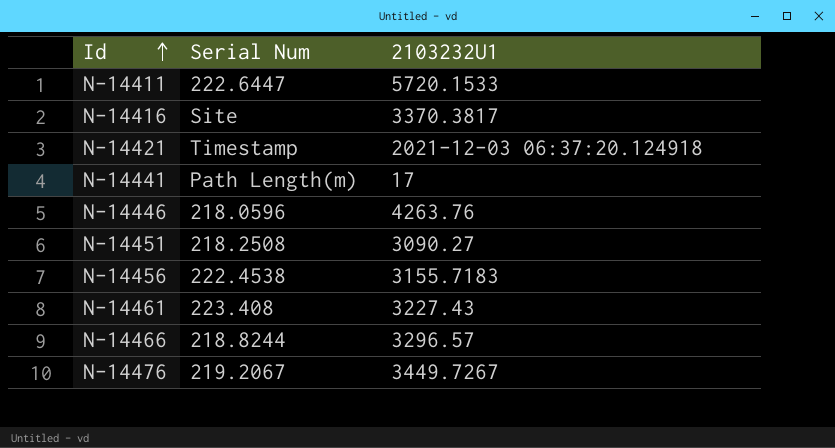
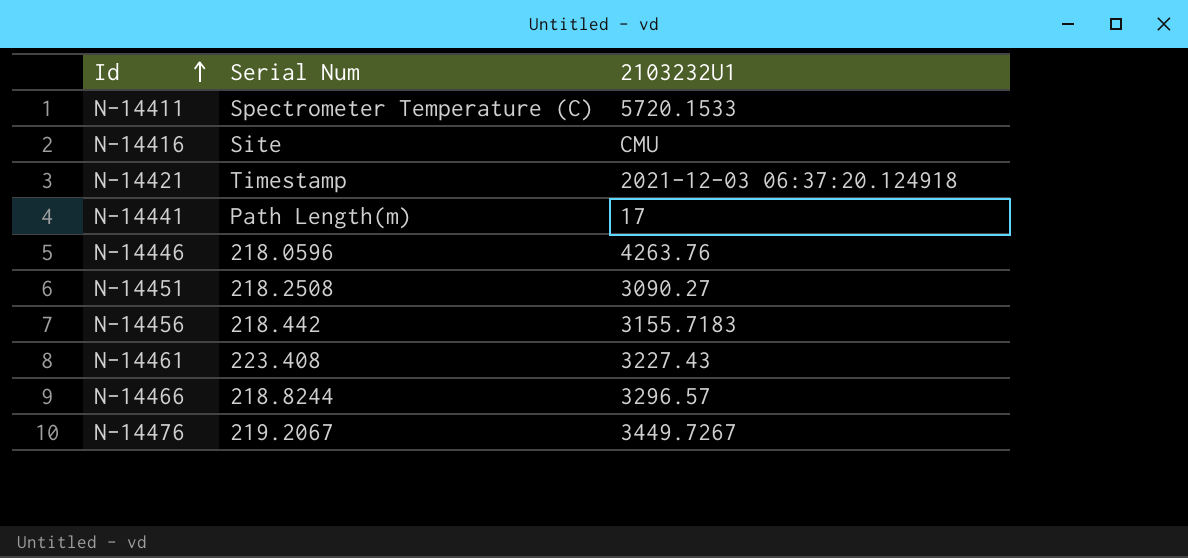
N-14411 | Serial Num: 222.6447 -> Spectrometer Temperature (C)
N-14416 | 2103232U1: 3370.3817 -> CMU
N-14456 | Serial Num: 222.4538 -> 218.442

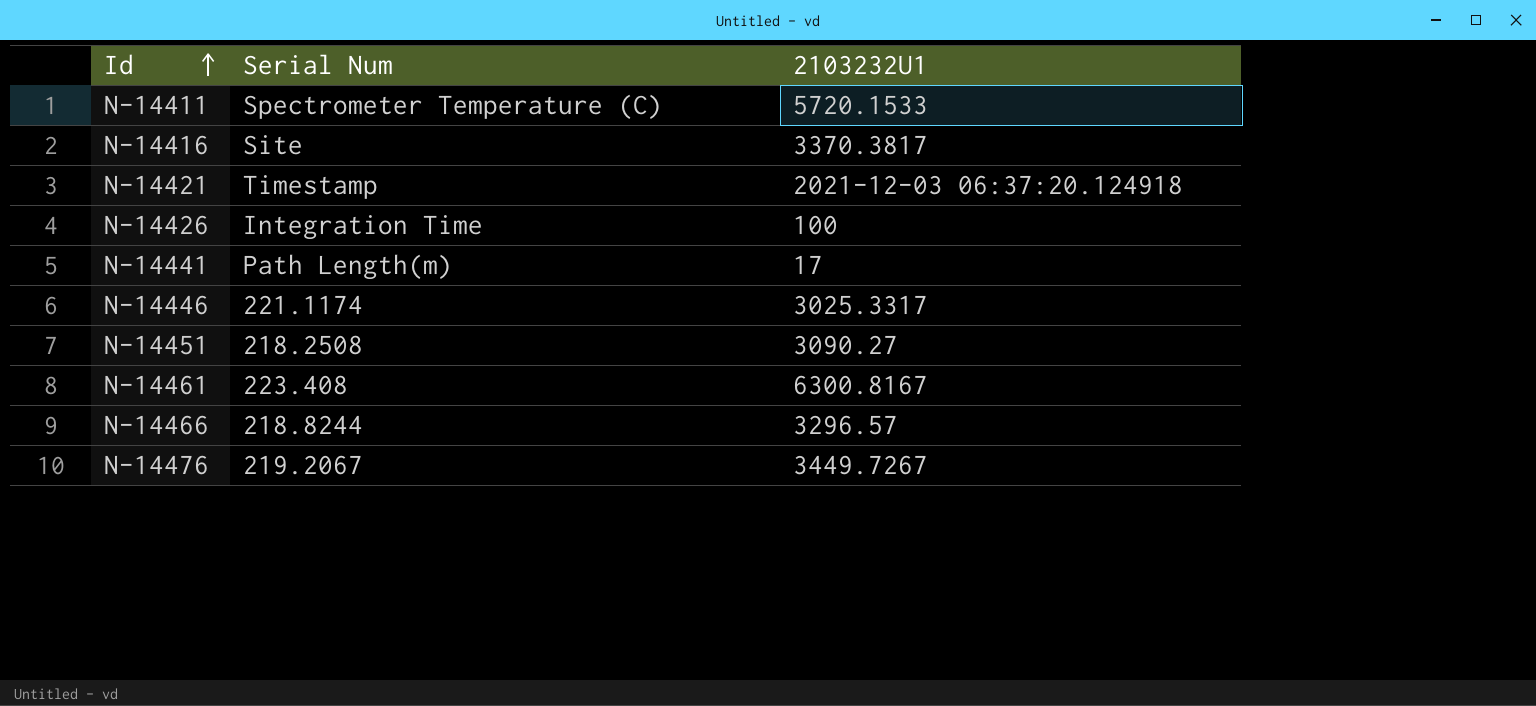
row N-14456: 218.442 | 3155.7183 -> none
N-14416 | 2103232U1: CMU -> 3370.3817
row N-14426: none -> Integration Time | 100
N-14446 | Serial Num: 218.0596 -> 221.1174
N-14446 | 2103232U1: 4263.76 -> 3025.3317
N-14461 | 2103232U1: 3227.43 -> 6300.8167

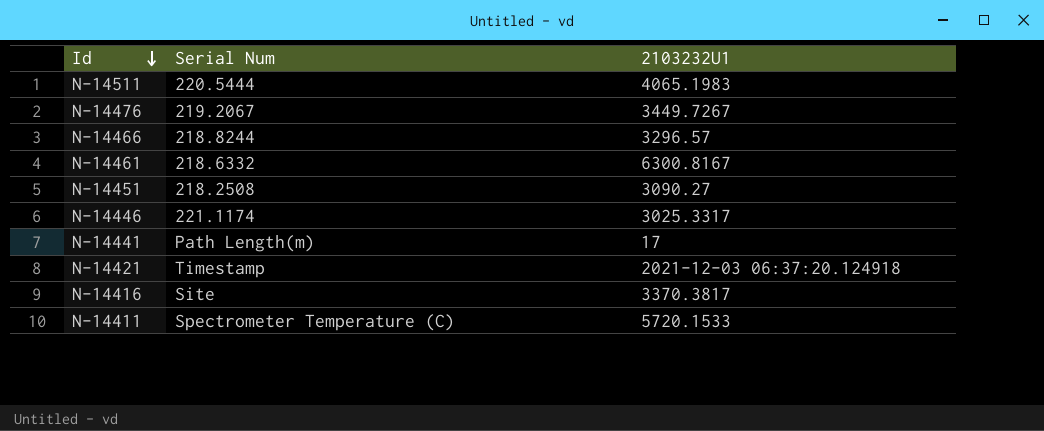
row order: Id ascending -> Id descending
row N-14426: Integration Time | 100 -> none
row N-14511: none -> 220.5444 | 4065.1983
N-14461 | Serial Num: 223.408 -> 218.6332

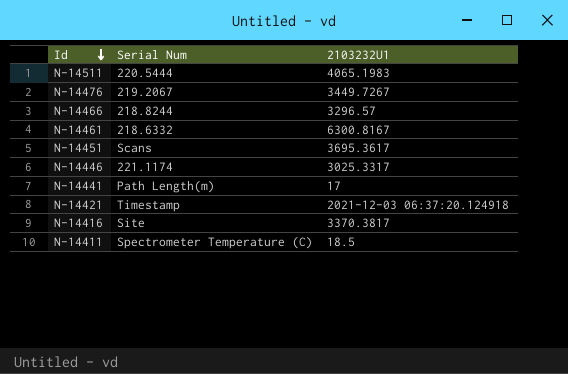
N-14451 | Serial Num: 218.2508 -> Scans
N-14451 | 2103232U1: 3090.27 -> 3695.3617
N-14411 | 2103232U1: 5720.1533 -> 18.5

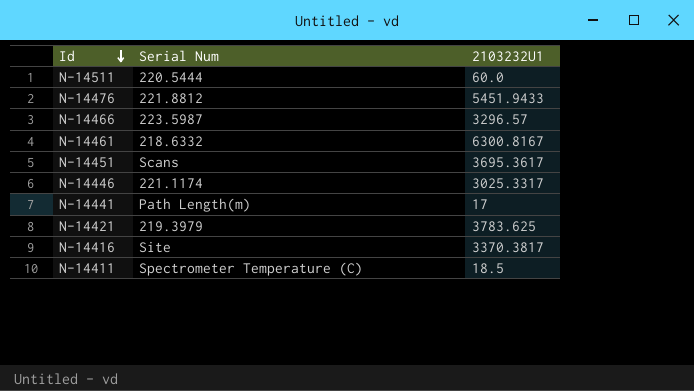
N-14511 | 2103232U1: 4065.1983 -> 60.0
N-14476 | Serial Num: 219.2067 -> 221.8812
N-14476 | 2103232U1: 3449.7267 -> 5451.9433
N-14466 | Serial Num: 218.8244 -> 223.5987
N-14421 | Serial Num: Timestamp -> 219.3979
N-14421 | 2103232U1: 2021-12-03 06:37:20.124918 -> 3783.625

